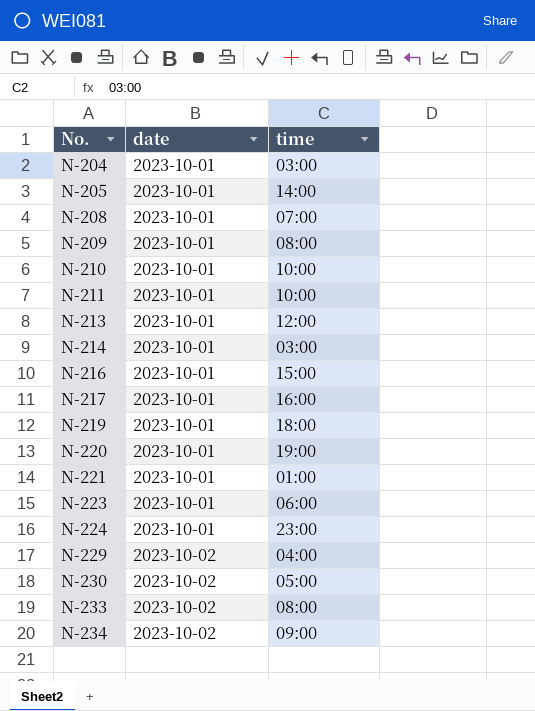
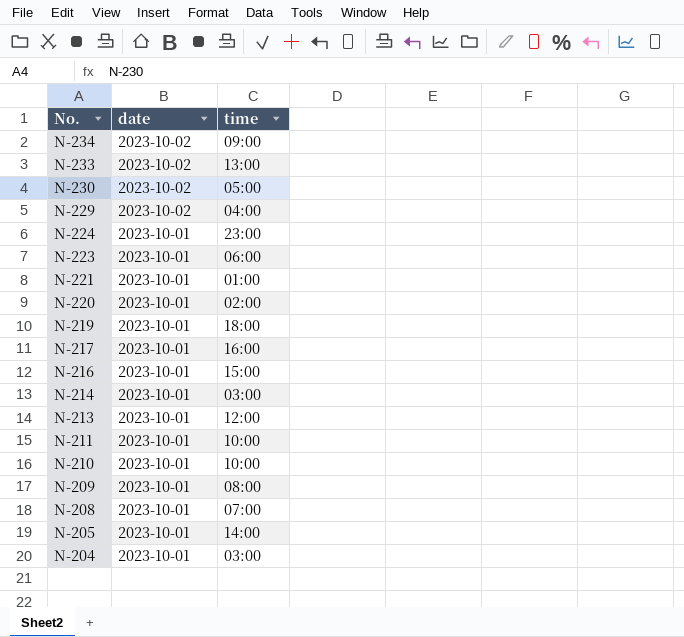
row order: No. ascending -> No. descending
N-233 | time: 08:00 -> 13:00
N-220 | time: 19:00 -> 02:00

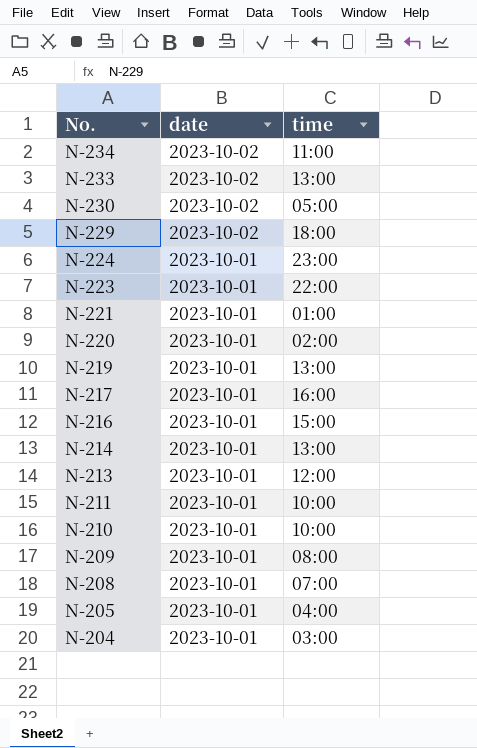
N-234 | time: 09:00 -> 11:00
N-229 | time: 04:00 -> 18:00
N-223 | time: 06:00 -> 22:00
N-219 | time: 18:00 -> 13:00
N-214 | time: 03:00 -> 13:00
N-205 | time: 14:00 -> 04:00

